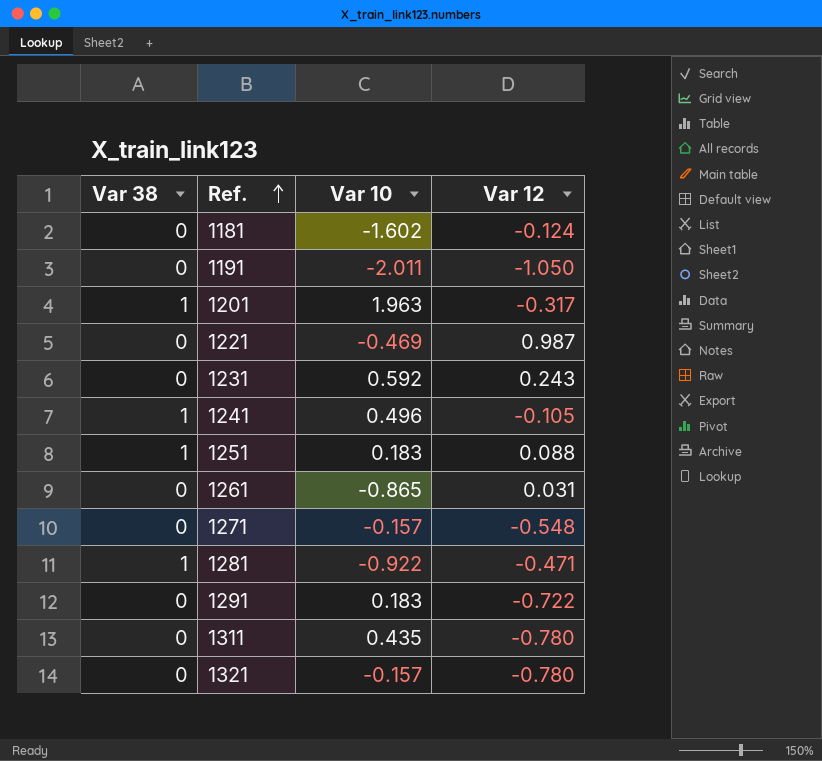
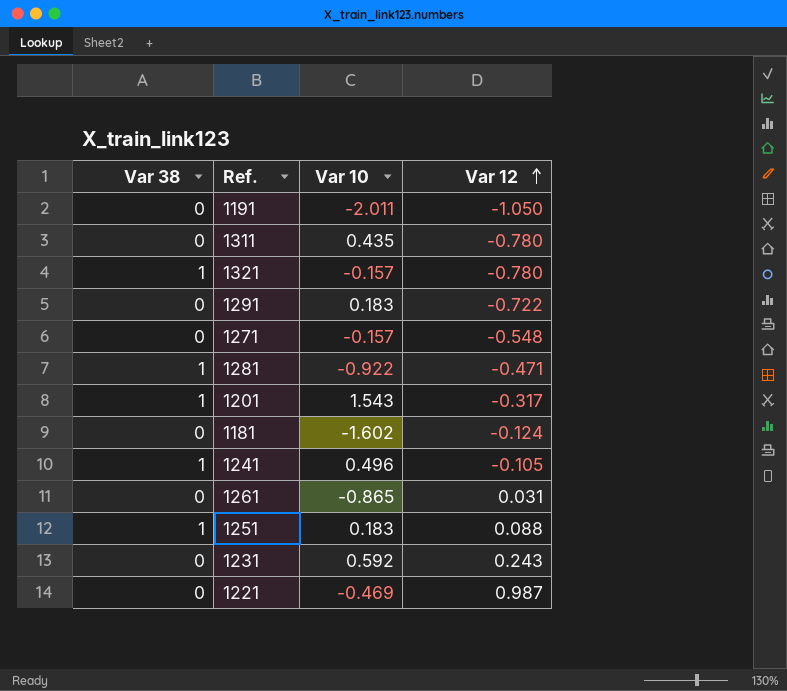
row order: Ref. ascending -> Var 12 ascending
1321 | Var 38: 0 -> 1
1201 | Var 10: 1.963 -> 1.543

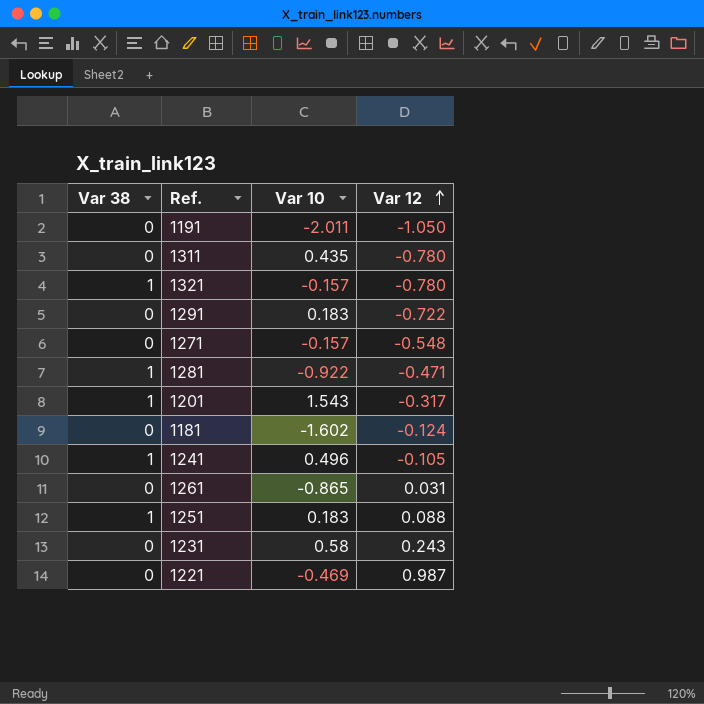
1231 | Var 10: 0.592 -> 0.58

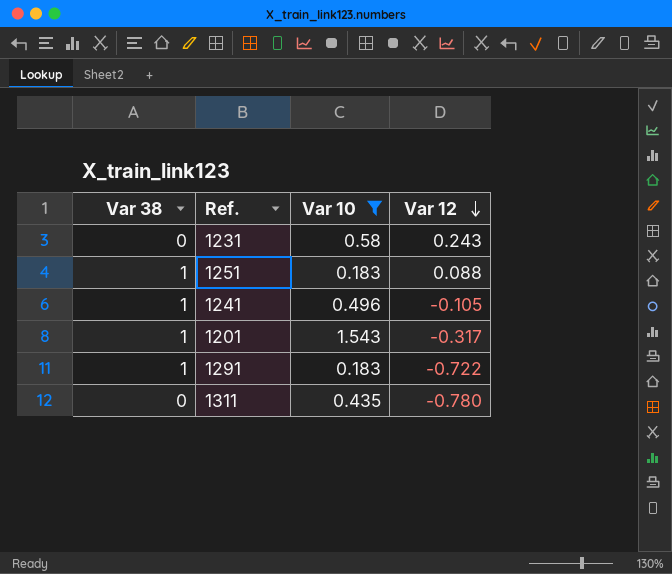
filter: none -> Var 10 >= 0.183
row order: Var 12 ascending -> Var 12 descending
1291 | Var 38: 0 -> 1

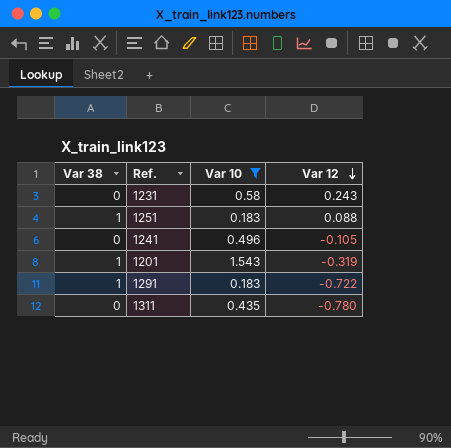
1241 | Var 38: 1 -> 0
1201 | Var 12: -0.317 -> -0.319

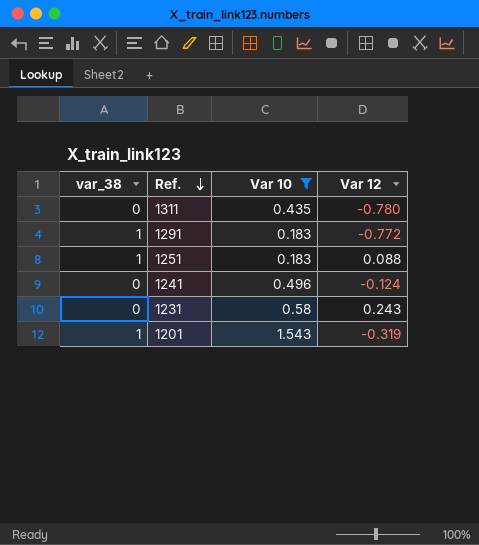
row order: Var 12 descending -> Ref. descending
column name: Var 38 -> var_38
1291 | Var 12: -0.722 -> -0.772
1241 | Var 12: -0.105 -> -0.124

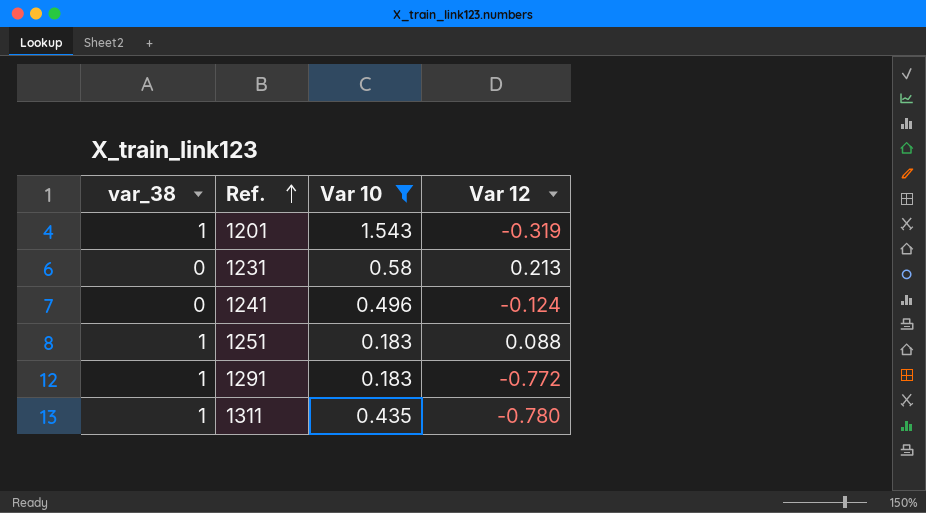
row order: Ref. descending -> Ref. ascending
1231 | Var 12: 0.243 -> 0.213
1311 | var_38: 0 -> 1

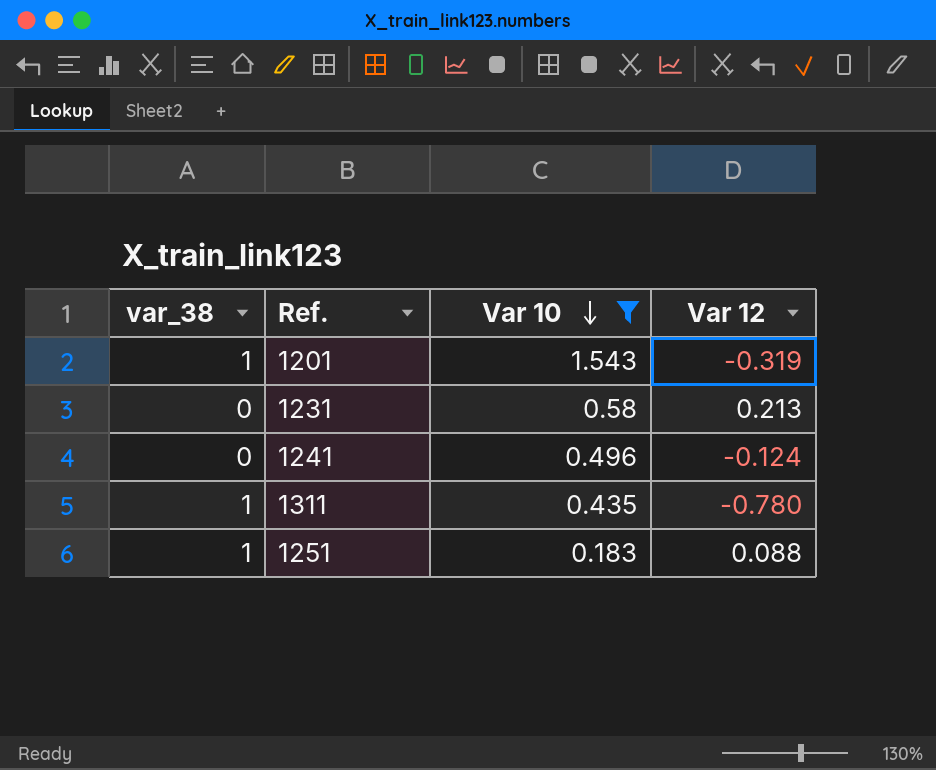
row order: Ref. ascending -> Var 10 descending
row 1291: 1 | 0.183 | -0.772 -> none

